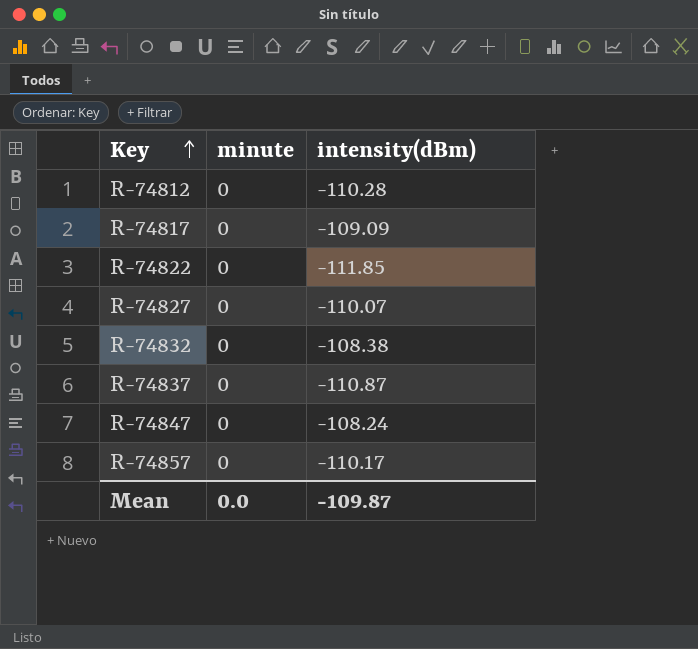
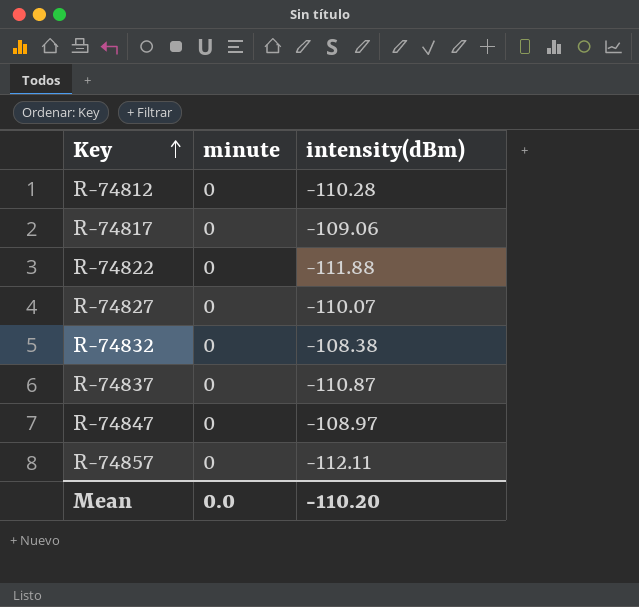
R-74817 | intensity(dBm): -109.09 -> -109.06
R-74822 | intensity(dBm): -111.85 -> -111.88
R-74847 | intensity(dBm): -108.24 -> -108.97
R-74857 | intensity(dBm): -110.17 -> -112.11
Mean | intensity(dBm): -109.87 -> -110.20

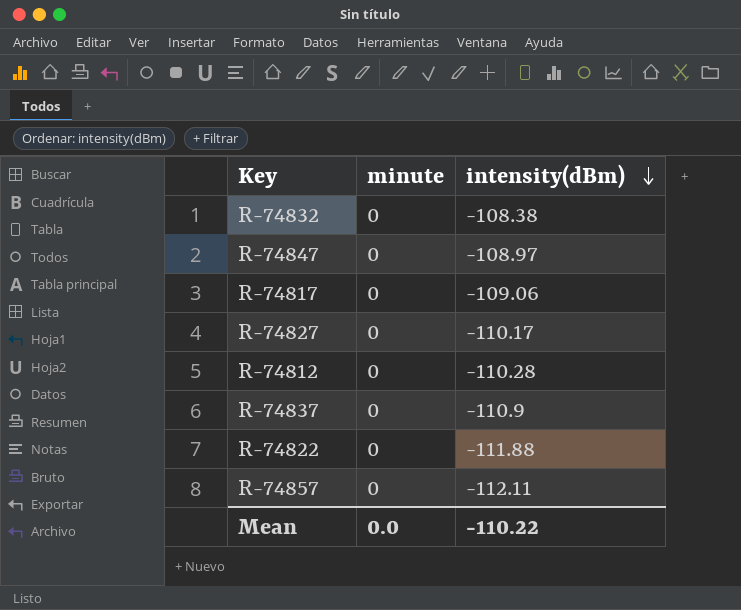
row order: Key ascending -> intensity(dBm) descending
R-74827 | intensity(dBm): -110.07 -> -110.17
R-74837 | intensity(dBm): -110.87 -> -110.9
Mean | intensity(dBm): -110.20 -> -110.22

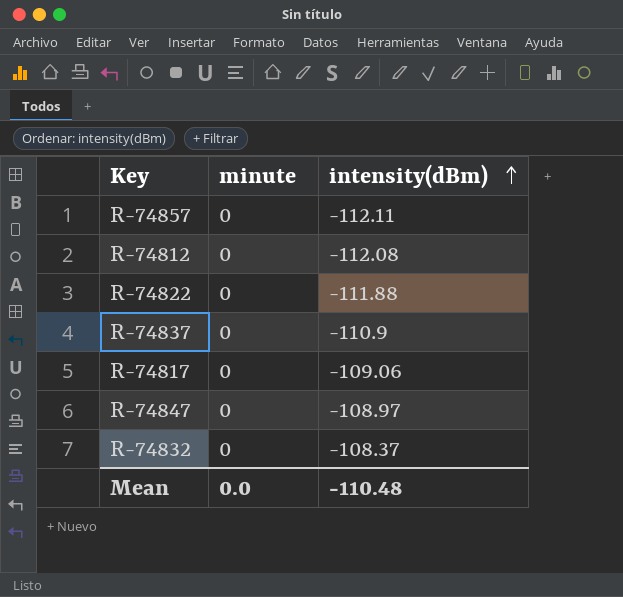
row order: intensity(dBm) descending -> intensity(dBm) ascending
row R-74827: 0 | -110.17 -> none
R-74812 | intensity(dBm): -110.28 -> -112.08
R-74832 | intensity(dBm): -108.38 -> -108.37
Mean | intensity(dBm): -110.22 -> -110.48

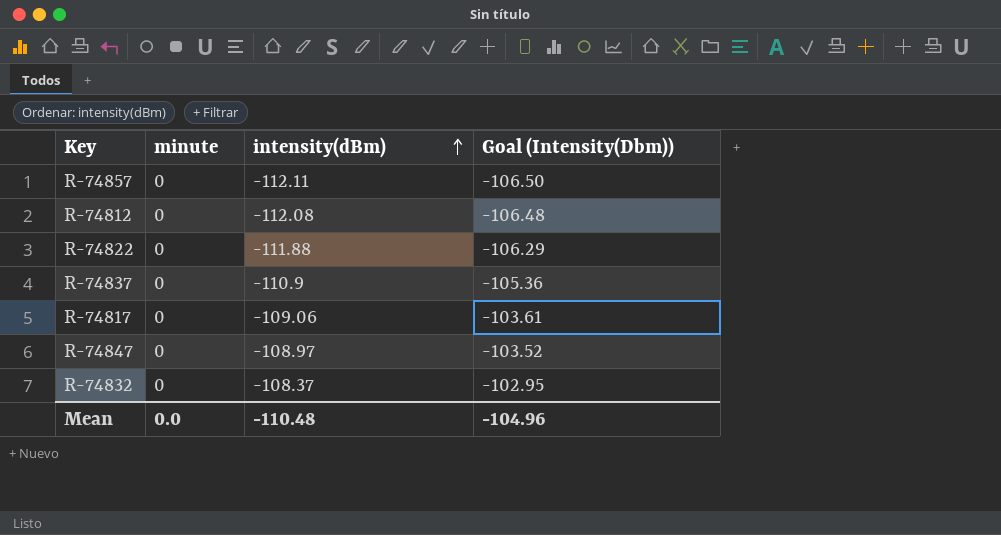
column Goal (Intensity(Dbm)) | formula: none -> [intensity(dBm)] * 0.95

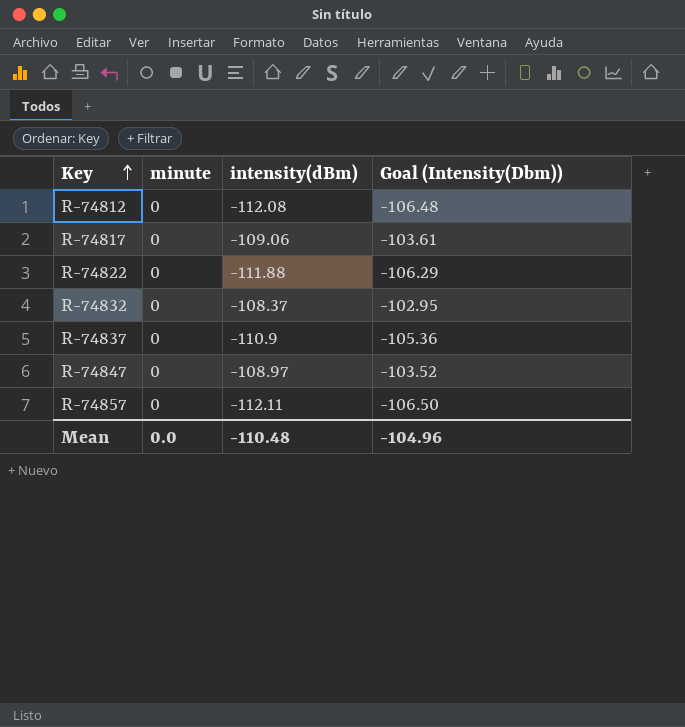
row order: intensity(dBm) ascending -> Key ascending

